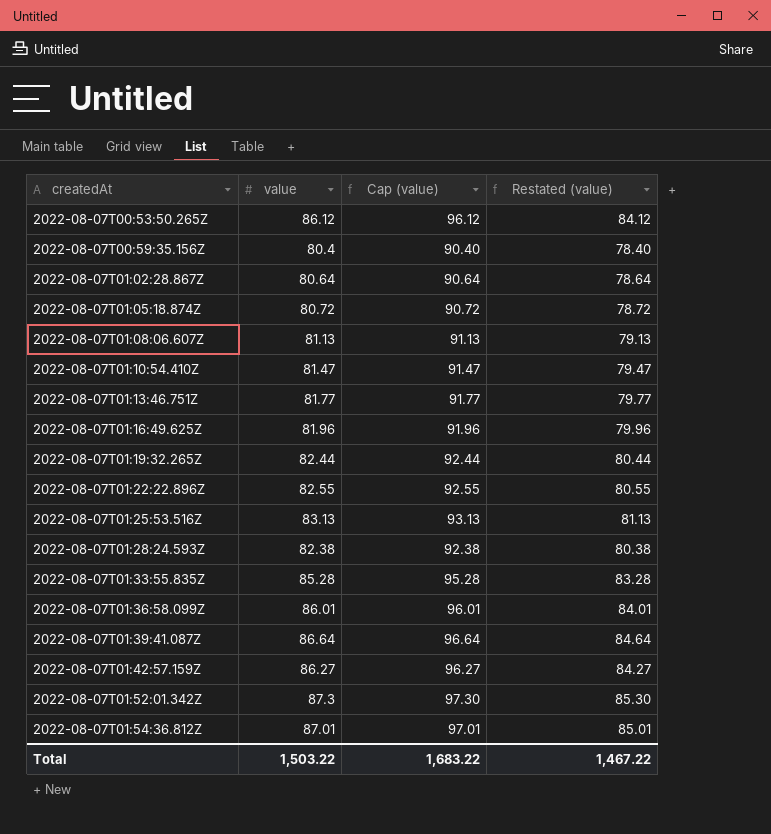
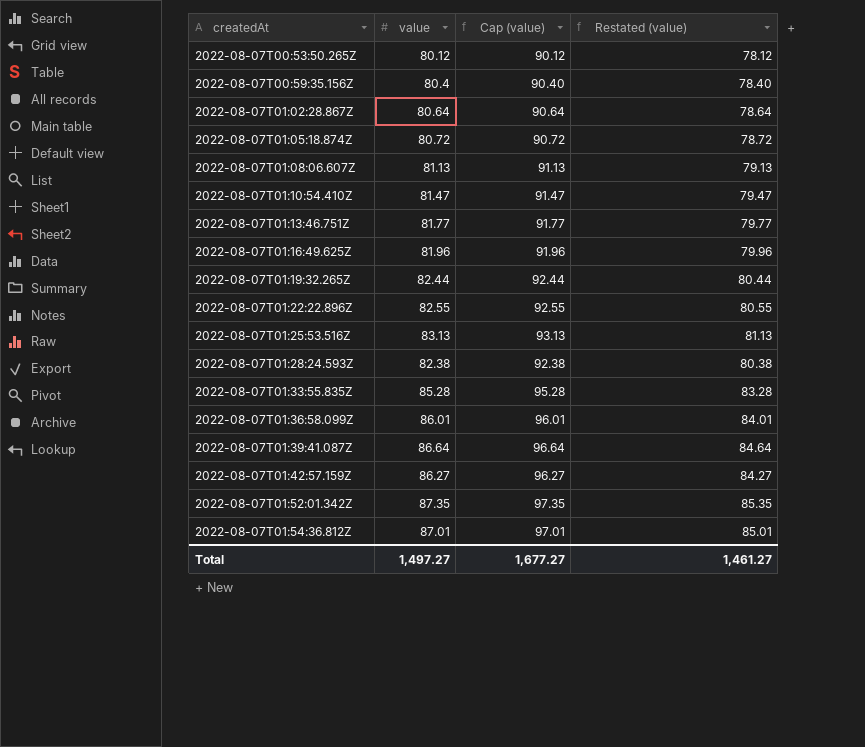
2022-08-07T00:53:50.265Z | value: 86.12 -> 80.12
2022-08-07T00:53:50.265Z | Cap (value): 96.12 -> 90.12
2022-08-07T00:53:50.265Z | Restated (value): 84.12 -> 78.12
2022-08-07T01:52:01.342Z | value: 87.3 -> 87.35
2022-08-07T01:52:01.342Z | Cap (value): 97.30 -> 97.35
2022-08-07T01:52:01.342Z | Restated (value): 85.30 -> 85.35
Total | value: 1,503.22 -> 1,497.27
Total | Cap (value): 1,683.22 -> 1,677.27
Total | Restated (value): 1,467.22 -> 1,461.27

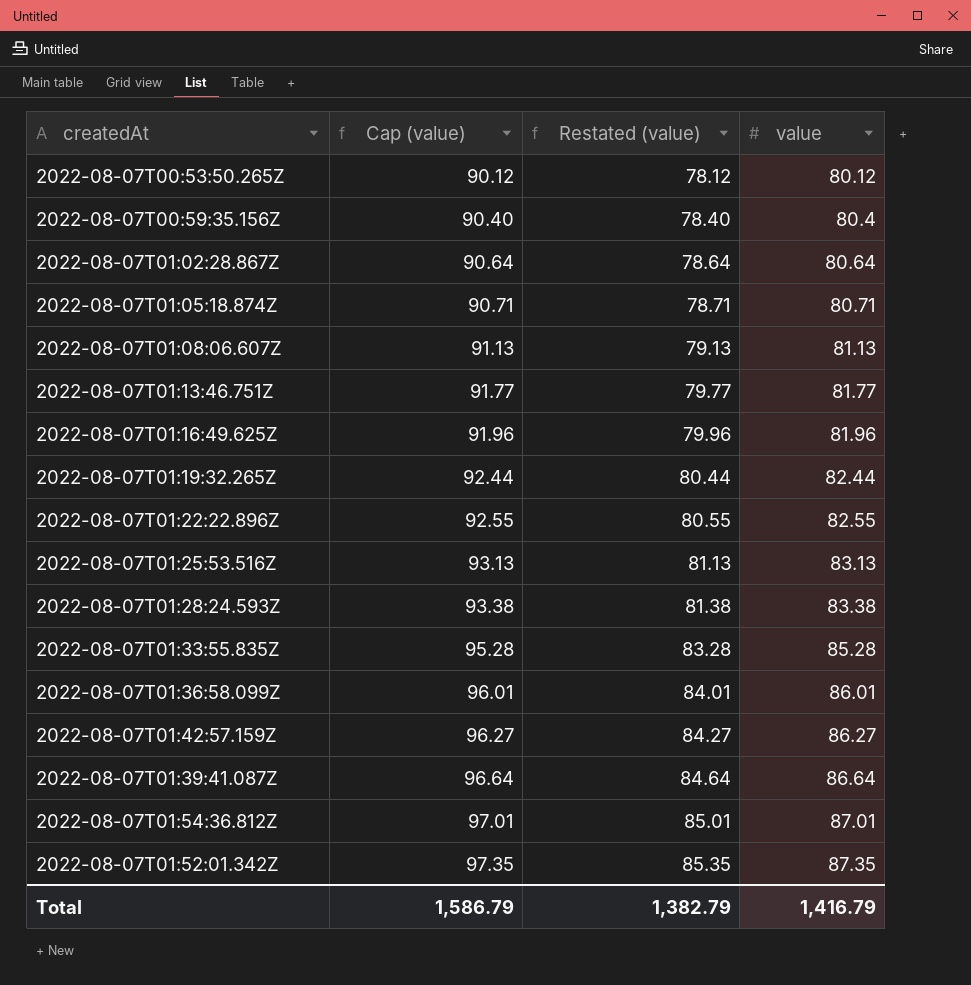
row order: createdAt ascending -> Cap (value) ascending
column value | position: 2 -> 4
row 2022-08-07T01:10:54.410Z: 81.47 | 91.47 | 79.47 -> none
2022-08-07T01:05:18.874Z | Cap (value): 90.72 -> 90.71
2022-08-07T01:05:18.874Z | Restated (value): 78.72 -> 78.71
2022-08-07T01:05:18.874Z | value: 80.72 -> 80.71
2022-08-07T01:28:24.593Z | Cap (value): 92.38 -> 93.38
2022-08-07T01:28:24.593Z | Restated (value): 80.38 -> 81.38
2022-08-07T01:28:24.593Z | value: 82.38 -> 83.38
Total | Cap (value): 1,677.27 -> 1,586.79
Total | Restated (value): 1,461.27 -> 1,382.79
Total | value: 1,497.27 -> 1,416.79

